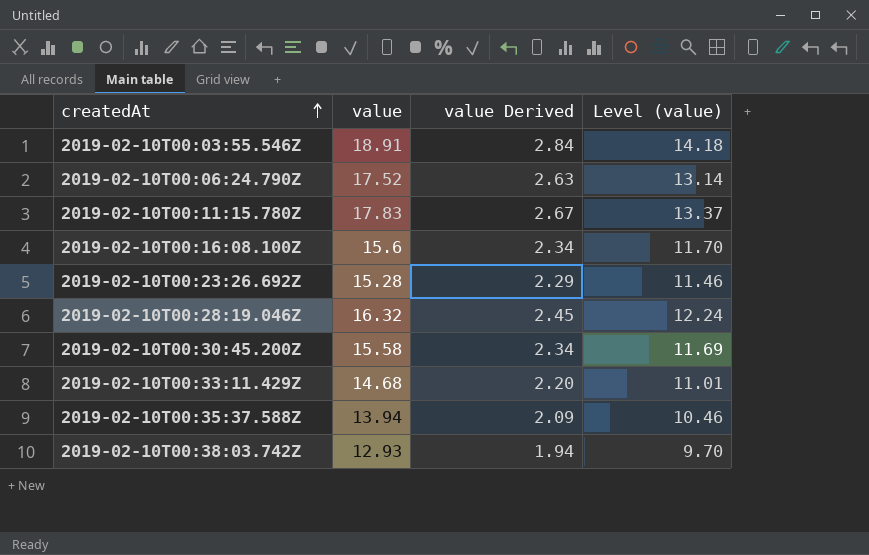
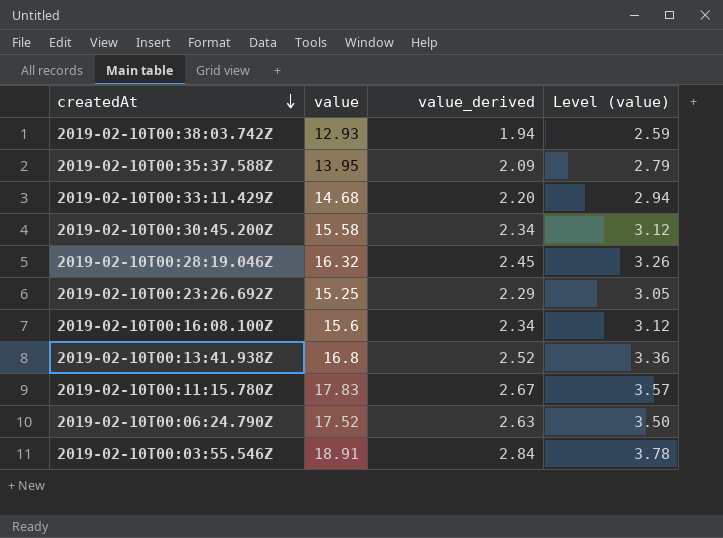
row order: createdAt ascending -> createdAt descending
column name: value Derived -> value_derived
column Level (value) | formula: [value] * 0.75 -> [value] * 0.2
2019-02-10T00:35:37.588Z | value: 13.94 -> 13.95
2019-02-10T00:23:26.692Z | value: 15.28 -> 15.25
row 2019-02-10T00:13:41.938Z: none -> 16.8 | 2.52 | 3.36

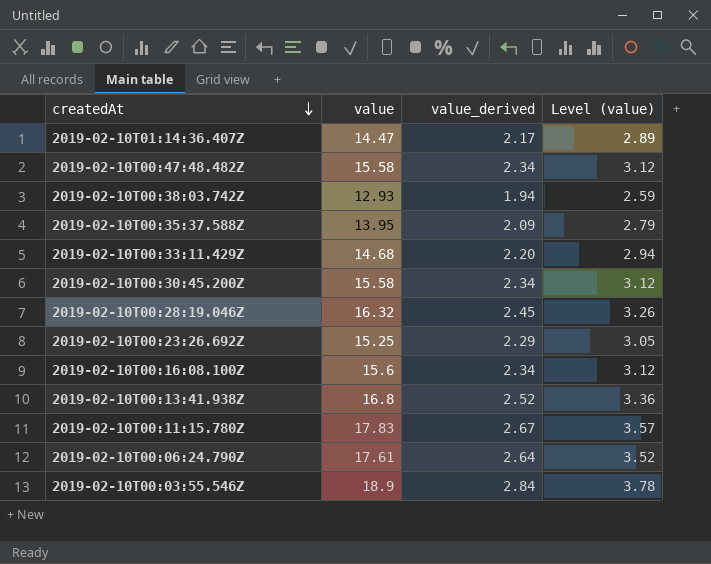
row 2019-02-10T01:14:36.407Z: none -> 14.47 | 2.17 | 2.89
row 2019-02-10T00:47:48.482Z: none -> 15.58 | 2.34 | 3.12
2019-02-10T00:06:24.790Z | value: 17.52 -> 17.61
2019-02-10T00:06:24.790Z | value_derived: 2.63 -> 2.64
2019-02-10T00:06:24.790Z | Level (value): 3.50 -> 3.52
2019-02-10T00:03:55.546Z | value: 18.91 -> 18.9

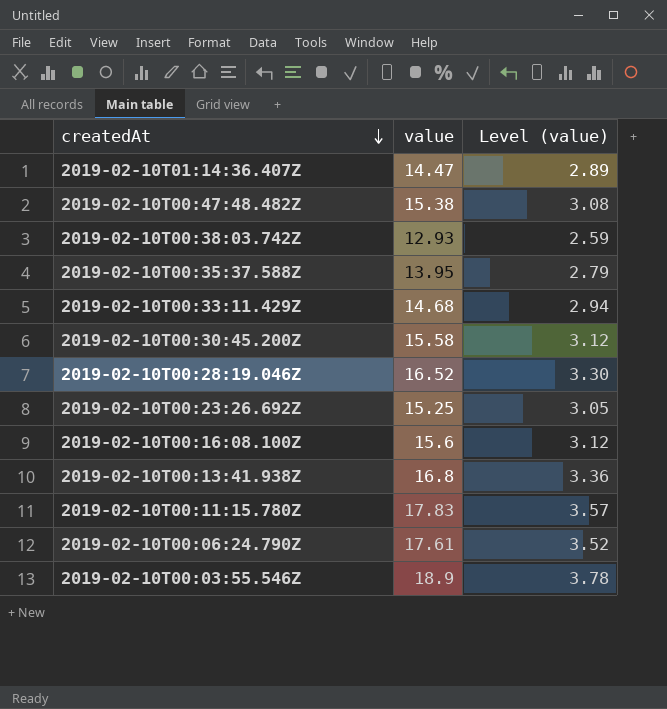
column value_derived | formula: [value] * 0.15 -> none
2019-02-10T00:47:48.482Z | value: 15.58 -> 15.38
2019-02-10T00:47:48.482Z | Level (value): 3.12 -> 3.08
2019-02-10T00:28:19.046Z | value: 16.32 -> 16.52
2019-02-10T00:28:19.046Z | Level (value): 3.26 -> 3.30

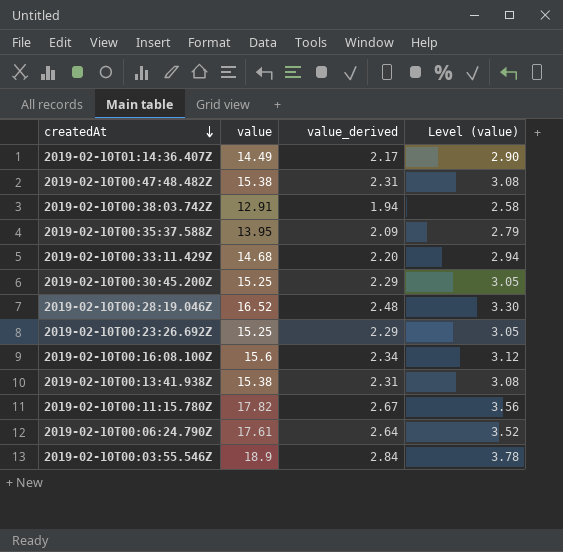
column value_derived | formula: none -> [value] * 0.15
2019-02-10T01:14:36.407Z | value: 14.47 -> 14.49
2019-02-10T01:14:36.407Z | Level (value): 2.89 -> 2.90
2019-02-10T00:38:03.742Z | value: 12.93 -> 12.91
2019-02-10T00:38:03.742Z | Level (value): 2.59 -> 2.58
2019-02-10T00:30:45.200Z | value: 15.58 -> 15.25
2019-02-10T00:30:45.200Z | Level (value): 3.12 -> 3.05
2019-02-10T00:13:41.938Z | value: 16.8 -> 15.38
2019-02-10T00:13:41.938Z | Level (value): 3.36 -> 3.08
2019-02-10T00:11:15.780Z | value: 17.83 -> 17.82
2019-02-10T00:11:15.780Z | Level (value): 3.57 -> 3.56

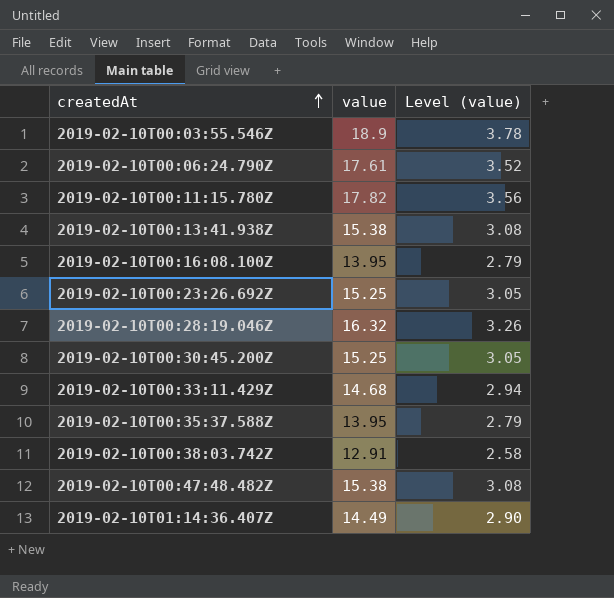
row order: createdAt descending -> createdAt ascending
column value_derived | formula: [value] * 0.15 -> none
2019-02-10T00:16:08.100Z | value: 15.6 -> 13.95
2019-02-10T00:16:08.100Z | Level (value): 3.12 -> 2.79
2019-02-10T00:28:19.046Z | value: 16.52 -> 16.32
2019-02-10T00:28:19.046Z | Level (value): 3.30 -> 3.26

